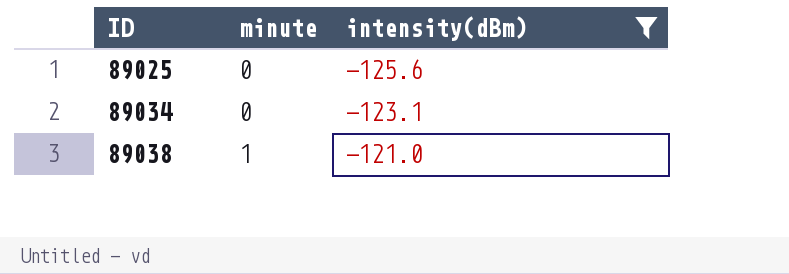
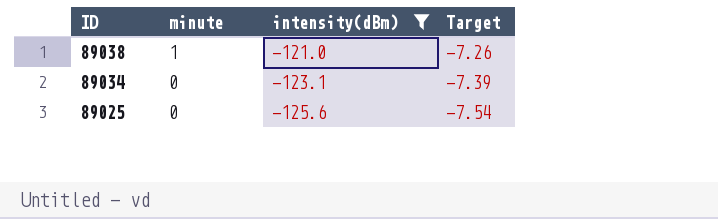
row order: ID ascending -> ID descending
column Target | formula: none -> [intensity(dBm)] * 0.06

